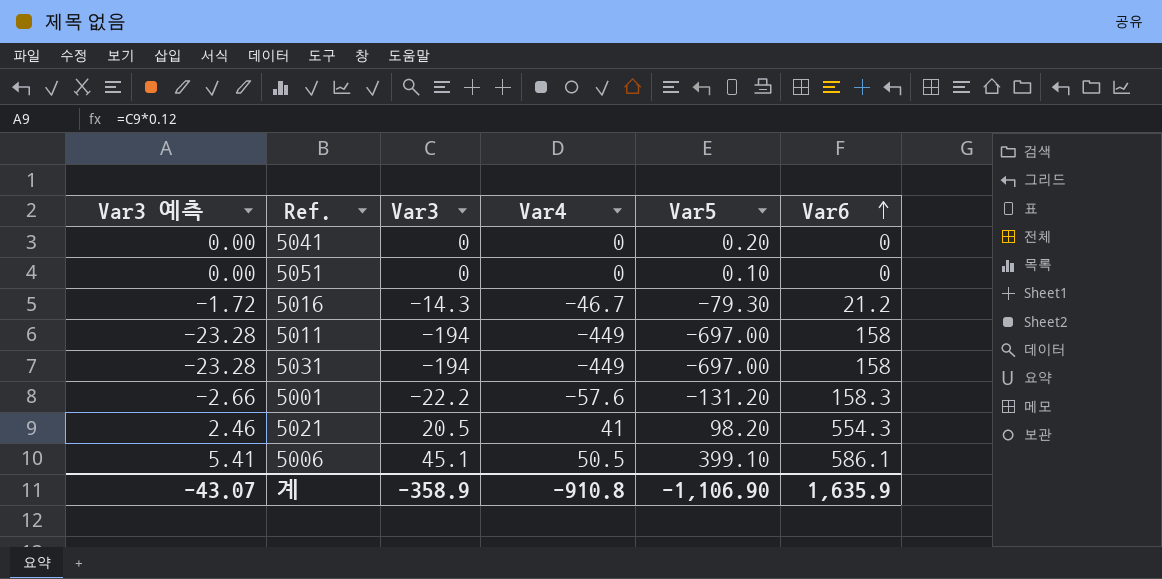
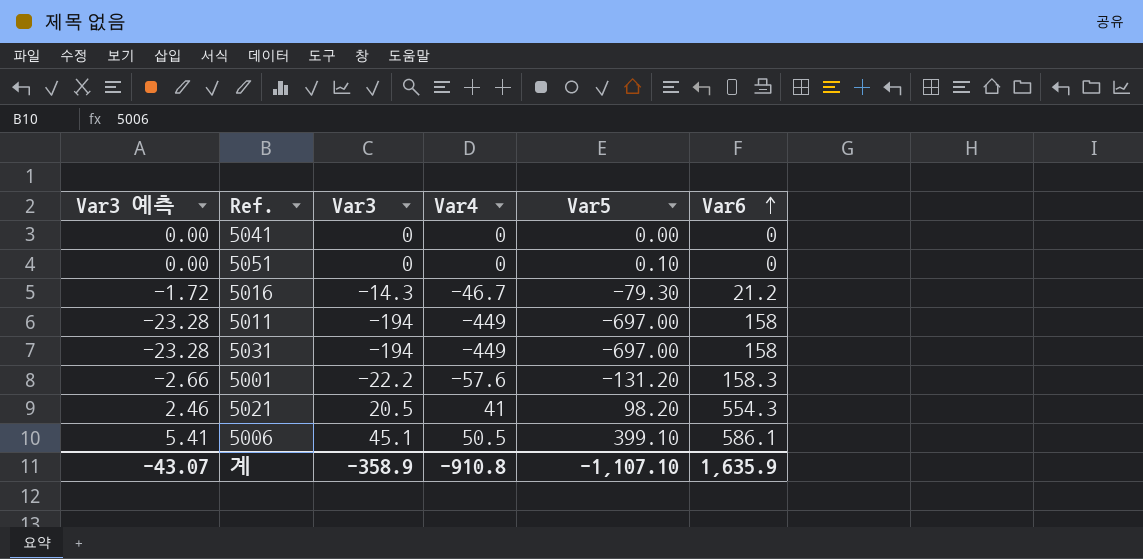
5041 | Var5: 0.20 -> 0.00
계 | Var5: -1,106.90 -> -1,107.10

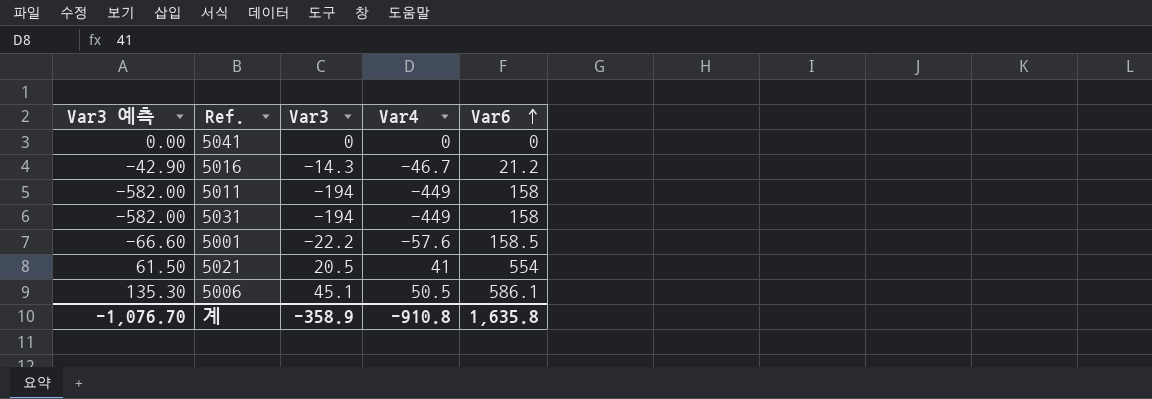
column Var5 | position: 5 -> none
column Var3 예측 | formula: [Var3] * 0.12 -> [Var3] * 3
row 5051: 0.00 | 0 | 0 | 0.10 | 0 -> none
5001 | Var6: 158.3 -> 158.5
5021 | Var6: 554.3 -> 554
계 | Var3 예측: -43.07 -> -1,076.70
계 | Var6: 1,635.9 -> 1,635.8

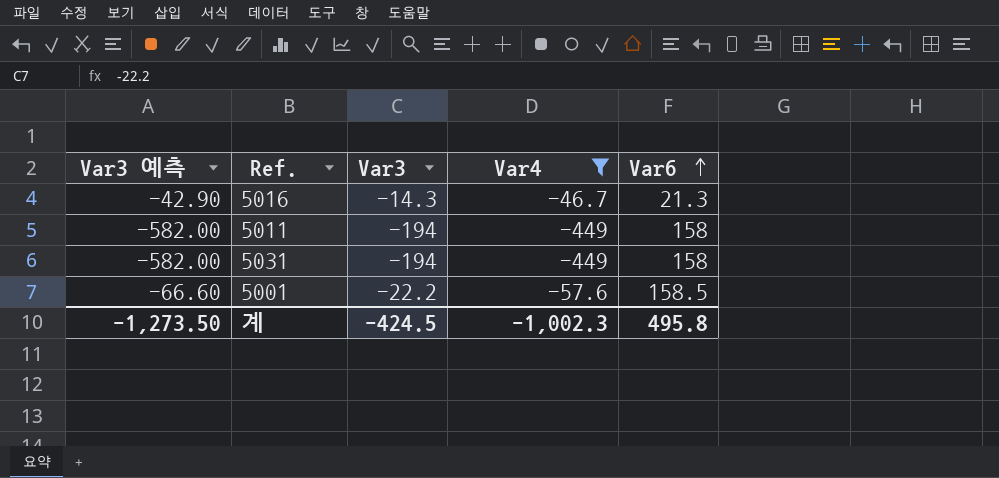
filter: none -> Var4 <= -46.7
5016 | Var6: 21.2 -> 21.3
계 | Var3 예측: -1,076.70 -> -1,273.50
계 | Var3: -358.9 -> -424.5
계 | Var4: -910.8 -> -1,002.3
계 | Var6: 1,635.8 -> 495.8

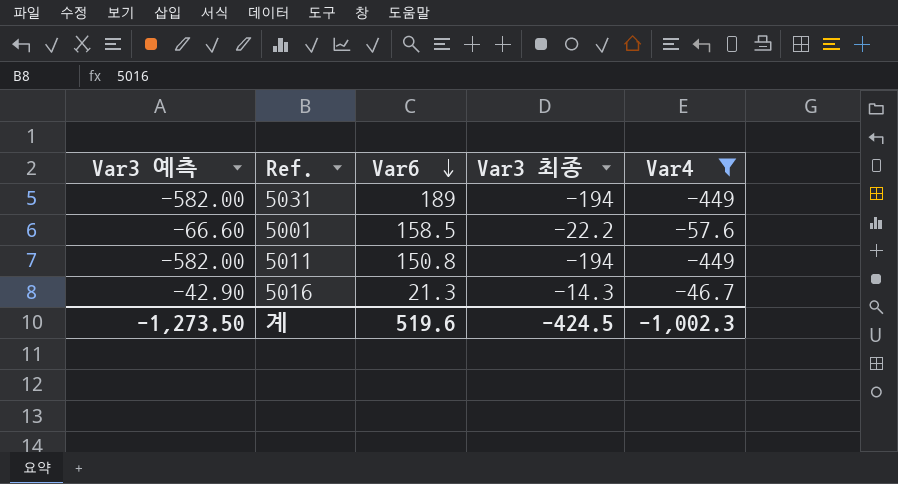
row order: Var6 ascending -> Var6 descending
column Var6 | position: 5 -> 3
column name: Var3 -> Var3 최종
5031 | Var6: 158 -> 189
5011 | Var6: 158 -> 150.8
계 | Var6: 495.8 -> 519.6

